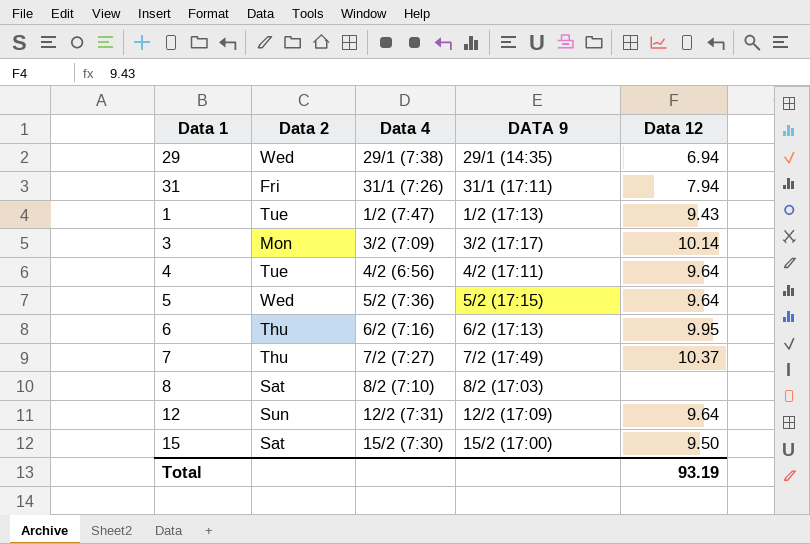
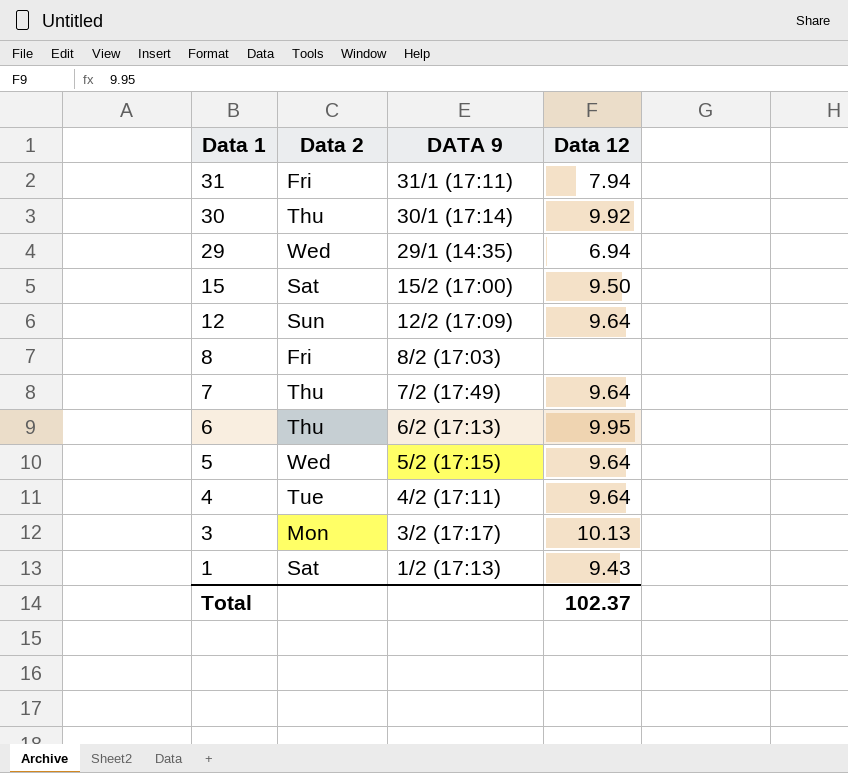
row order: none -> Data 1 descending
column Data 4 | position: 3 -> none
row 30: none -> Thu | 30/1 (17:14) | 9.92
8 | Data 2: Sat -> Fri
7 | Data 12: 10.37 -> 9.64
3 | Data 12: 10.14 -> 10.13
1 | Data 2: Tue -> Sat
Total | Data 12: 93.19 -> 102.37

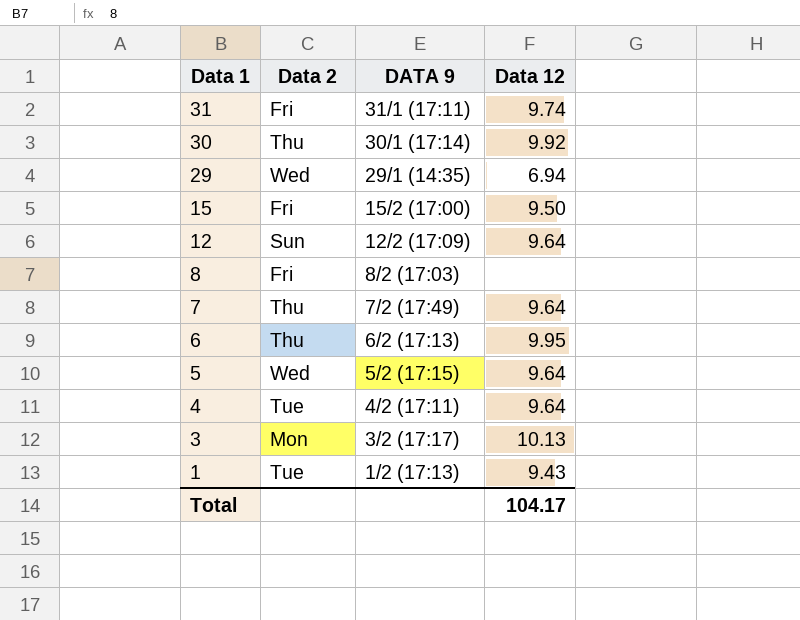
31 | Data 12: 7.94 -> 9.74
15 | Data 2: Sat -> Fri
1 | Data 2: Sat -> Tue
Total | Data 12: 102.37 -> 104.17

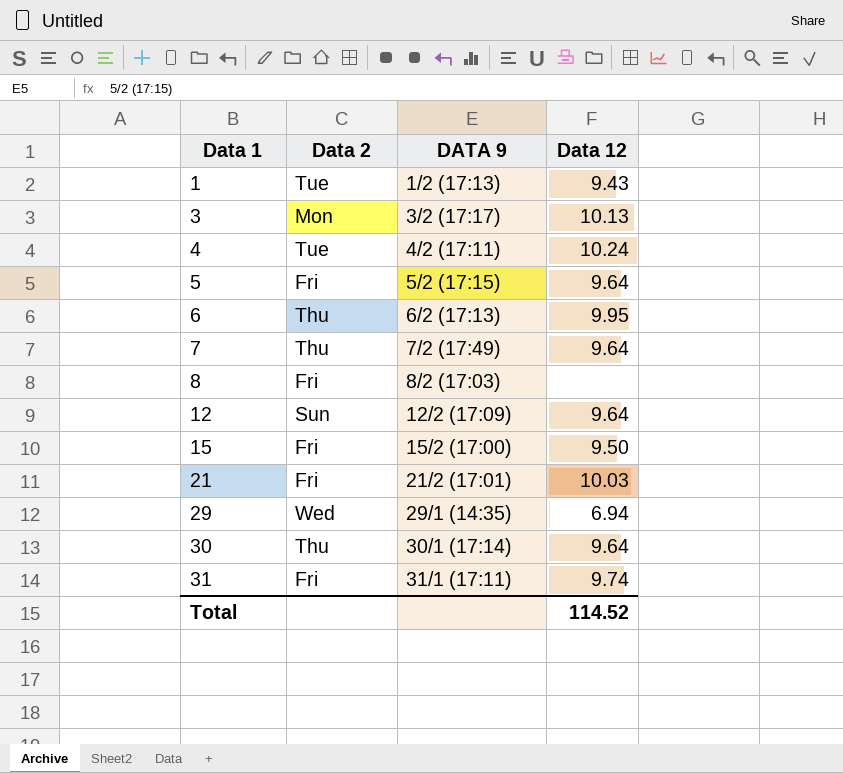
row order: Data 1 descending -> Data 1 ascending
4 | Data 12: 9.64 -> 10.24
5 | Data 2: Wed -> Fri
row 21: none -> Fri | 21/2 (17:01) | 10.03
30 | Data 12: 9.92 -> 9.64
Total | Data 12: 104.17 -> 114.52

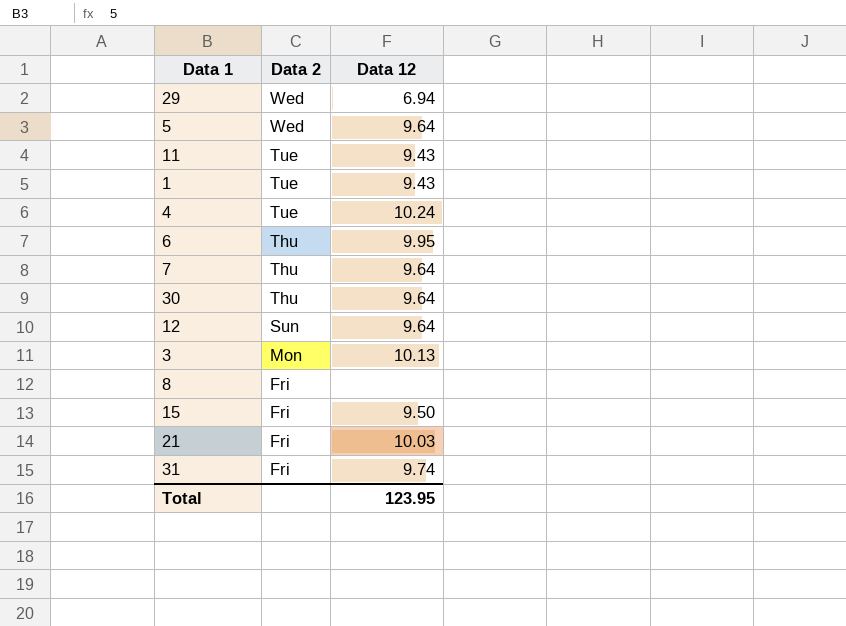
row order: Data 1 ascending -> Data 2 descending
column DATA 9 | position: 3 -> none
5 | Data 2: Fri -> Wed
row 11: none -> Tue | 9.43
Total | Data 12: 114.52 -> 123.95

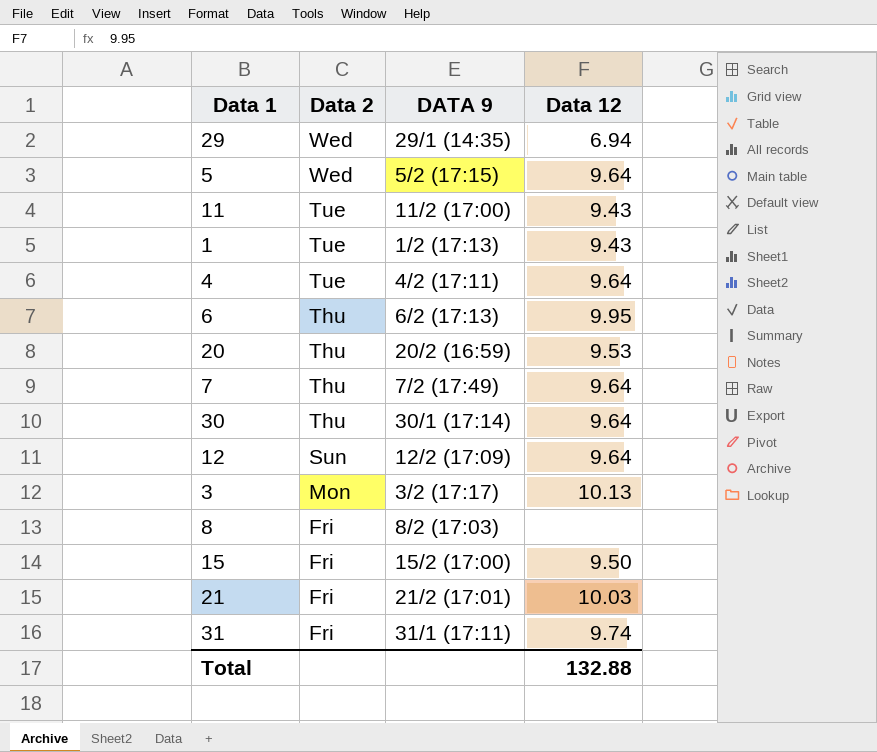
column DATA 9 | position: none -> 3
4 | Data 12: 10.24 -> 9.64
row 20: none -> Thu | 20/2 (16:59) | 9.53
Total | Data 12: 123.95 -> 132.88

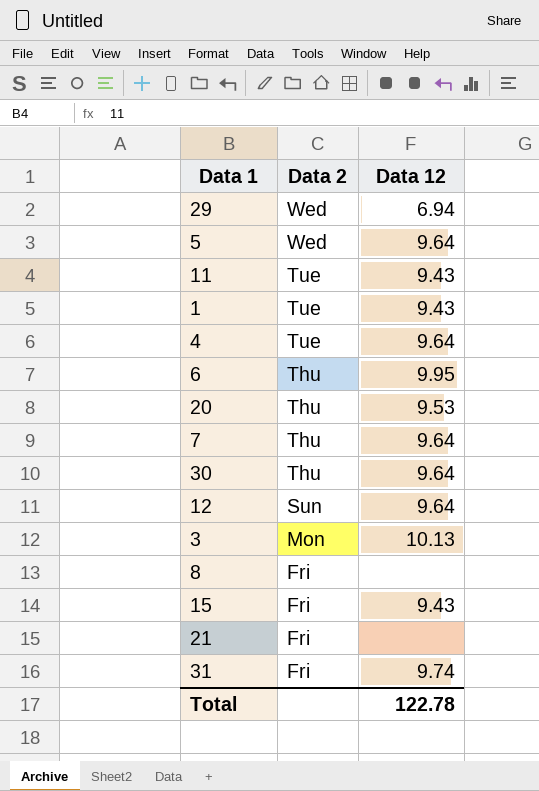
column DATA 9 | position: 3 -> none
15 | Data 12: 9.50 -> 9.43
21 | Data 12: 10.03 -> none
Total | Data 12: 132.88 -> 122.78

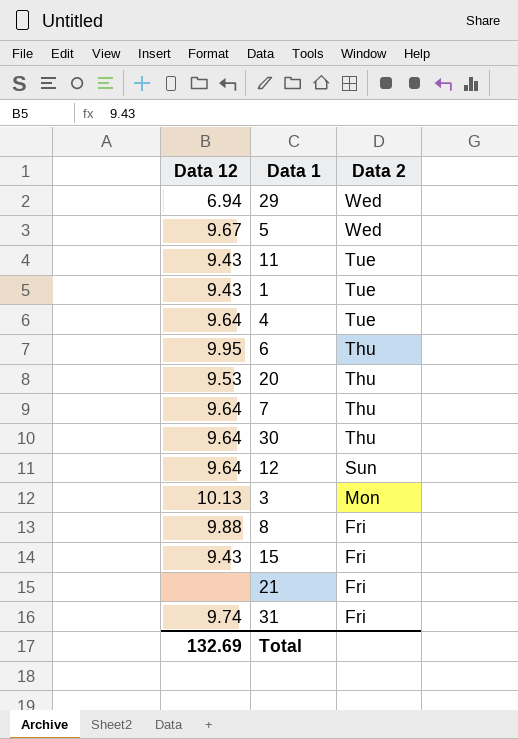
column Data 12 | position: 3 -> 1
5 | Data 12: 9.64 -> 9.67
8 | Data 12: none -> 9.88
Total | Data 12: 122.78 -> 132.69

